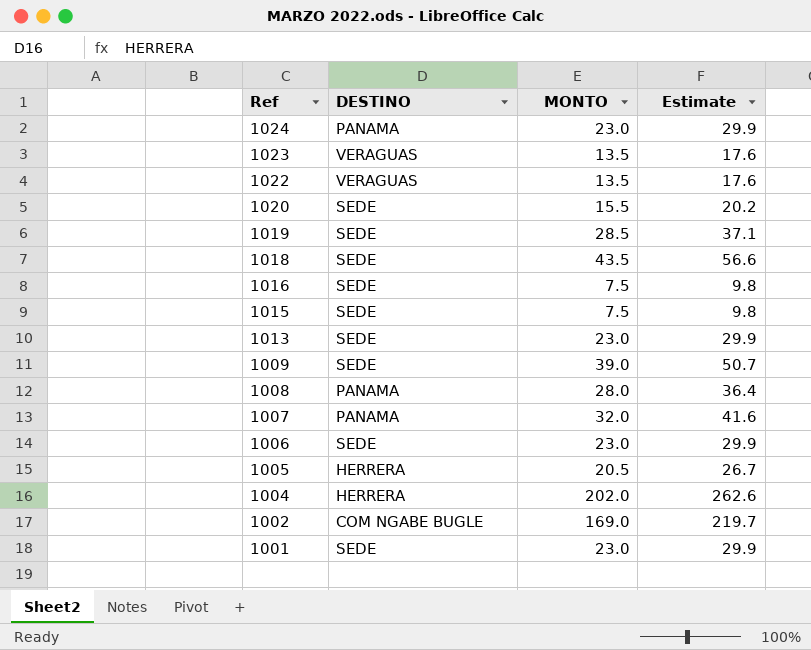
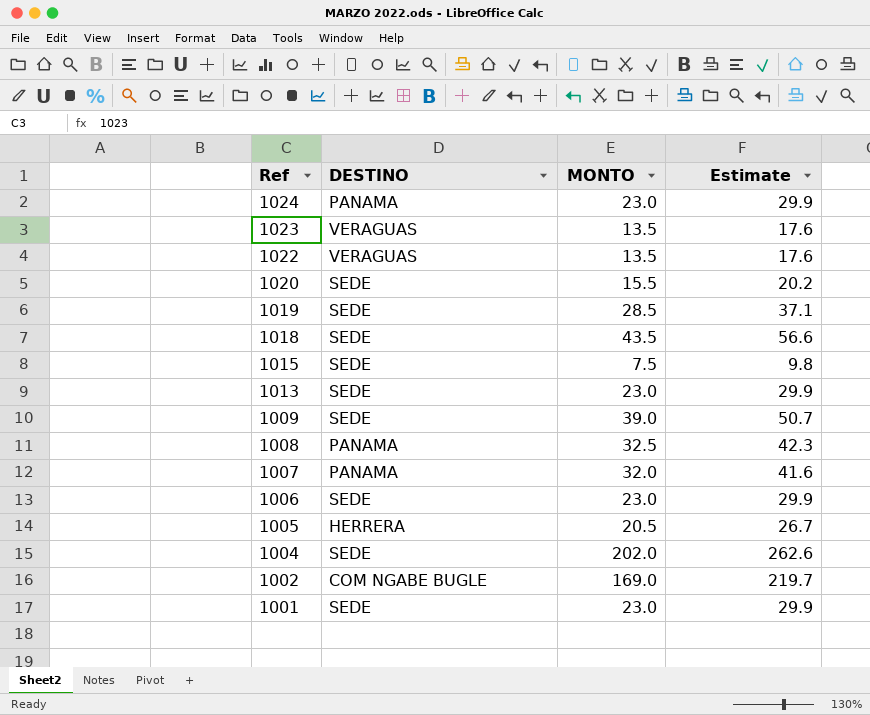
row 1016: SEDE | 7.5 | 9.8 -> none
1008 | MONTO: 28.0 -> 32.5
1008 | Estimate: 36.4 -> 42.3
1004 | DESTINO: HERRERA -> SEDE

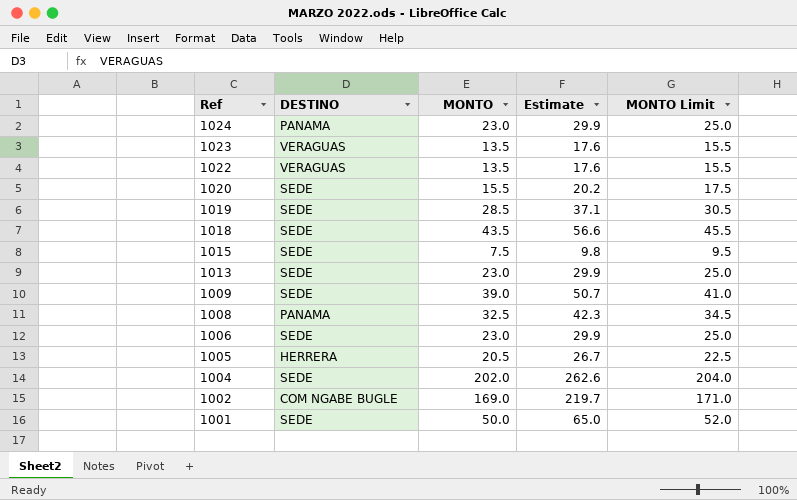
column MONTO Limit | formula: none -> [MONTO] + 2
row 1007: PANAMA | 32.0 | 41.6 -> none
1001 | MONTO: 23.0 -> 50.0
1001 | Estimate: 29.9 -> 65.0

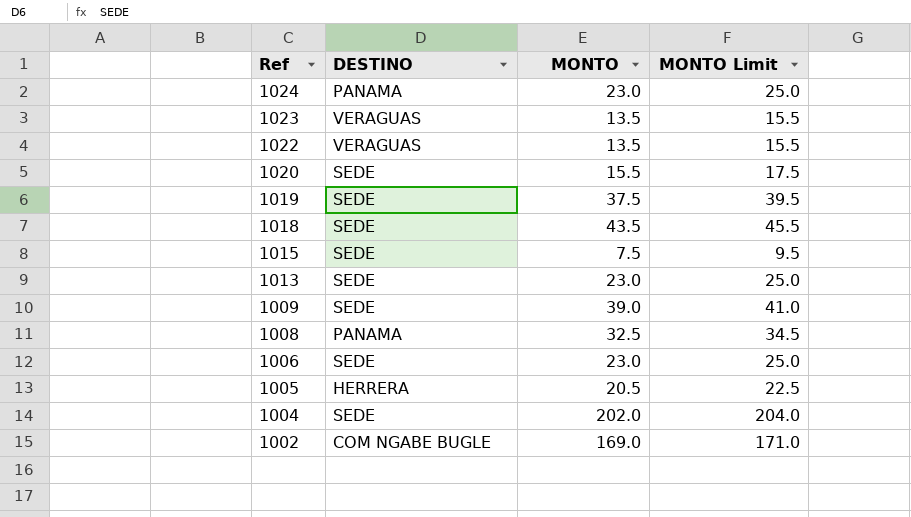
column Estimate | formula: [MONTO] * 1.3 -> none
row 1001: SEDE | 50.0 | 65.0 | 52.0 -> none
1019 | MONTO: 28.5 -> 37.5
1019 | MONTO Limit: 30.5 -> 39.5

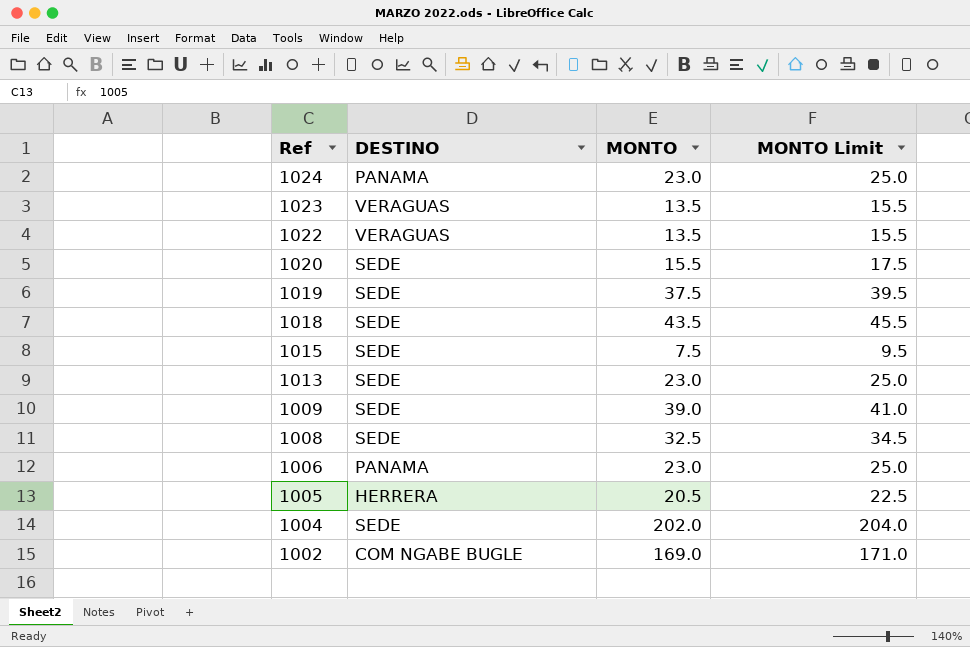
1008 | DESTINO: PANAMA -> SEDE
1006 | DESTINO: SEDE -> PANAMA

